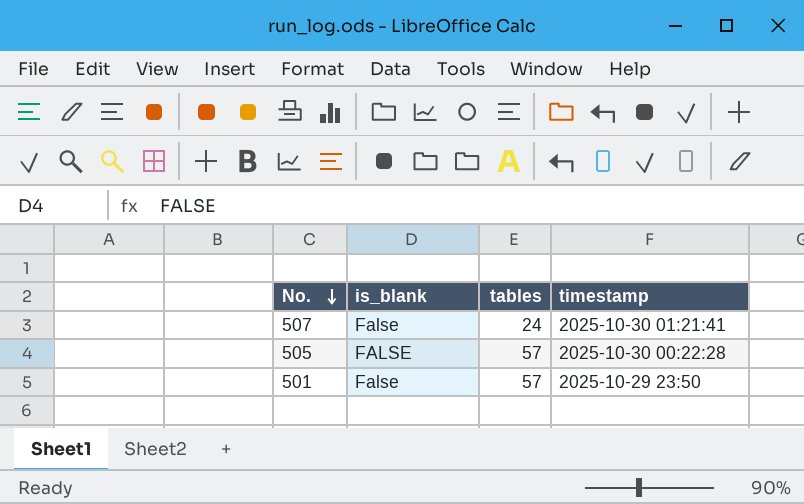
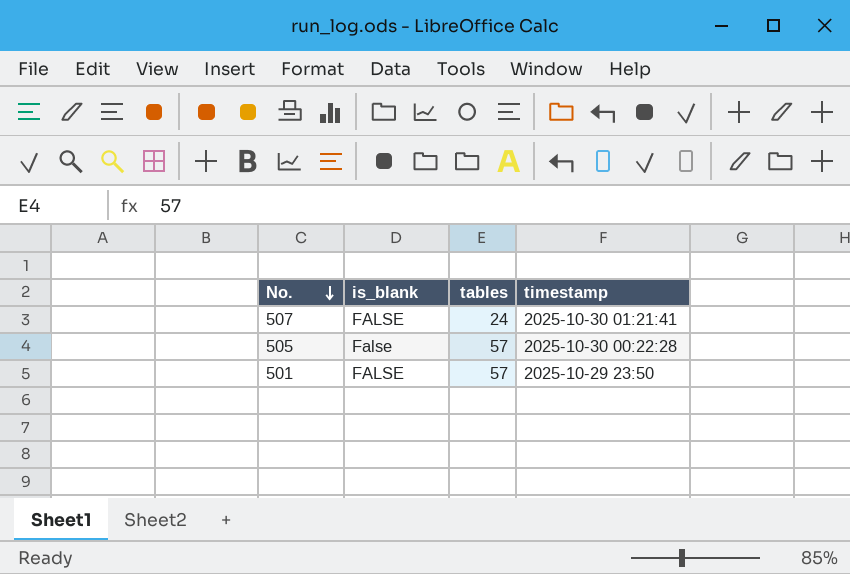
507 | is_blank: False -> FALSE
505 | is_blank: FALSE -> False
501 | is_blank: False -> FALSE

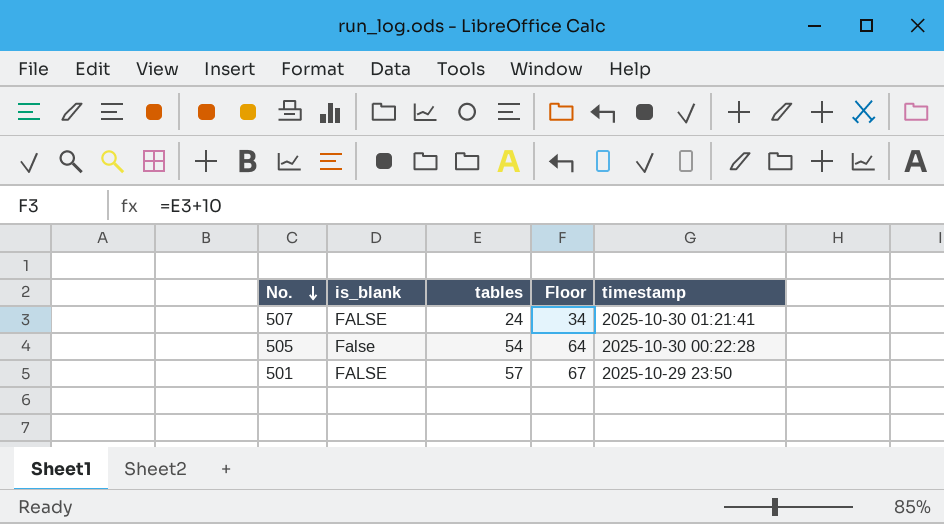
column Floor | formula: none -> [tables] + 10
505 | tables: 57 -> 54

